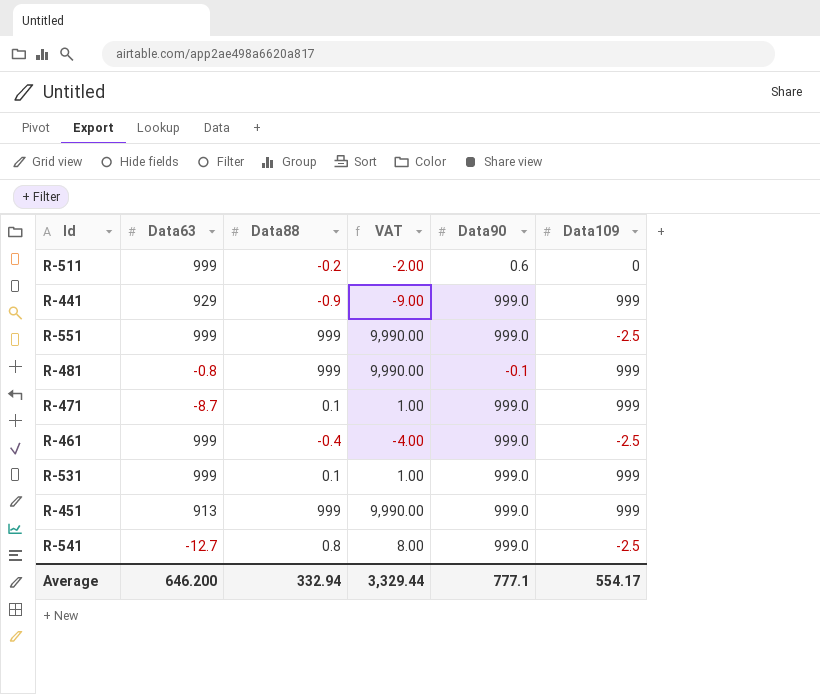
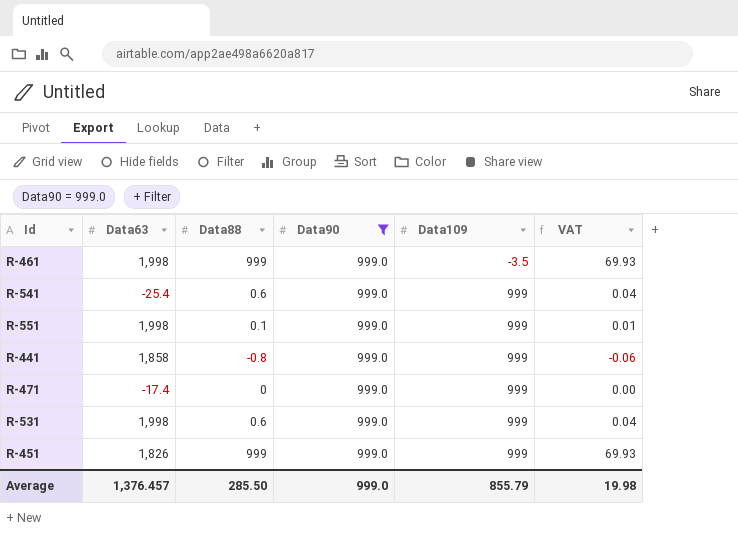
filter: none -> Data90 = 999.0
row order: none -> Data109 ascending
column VAT | formula: [Data88] * 10 -> [Data88] * 0.07
column VAT | position: 4 -> 6
R-461 | Data63: 999 -> 1,998
R-461 | Data88: -0.4 -> 999
R-461 | Data109: -2.5 -> -3.5
R-541 | Data63: -12.7 -> -25.4
R-541 | Data88: 0.8 -> 0.6
R-541 | Data109: -2.5 -> 999
R-551 | Data63: 999 -> 1,998
R-551 | Data88: 999 -> 0.1
R-551 | Data109: -2.5 -> 999
R-441 | Data63: 929 -> 1,858
R-441 | Data88: -0.9 -> -0.8
R-471 | Data63: -8.7 -> -17.4
R-471 | Data88: 0.1 -> 0
R-531 | Data63: 999 -> 1,998
R-531 | Data88: 0.1 -> 0.6
R-451 | Data63: 913 -> 1,826
Average | Data63: 646.200 -> 1,376.457
Average | Data88: 332.94 -> 285.50
Average | Data90: 777.1 -> 999.0
Average | Data109: 554.17 -> 855.79
Average | VAT: 3,329.44 -> 19.98

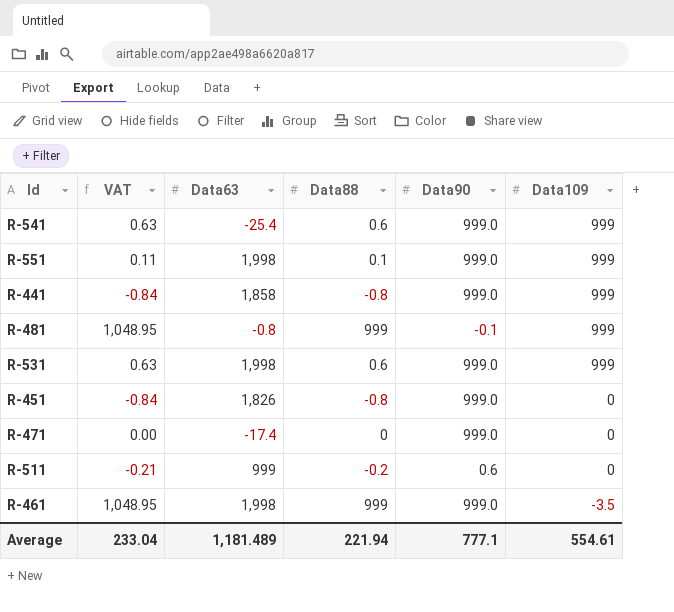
filter: Data90 = 999.0 -> none
row order: Data109 ascending -> Data109 descending
column VAT | formula: [Data88] * 0.07 -> [Data88] * 1.05
column VAT | position: 6 -> 2
R-451 | Data88: 999 -> -0.8
R-451 | Data109: 999 -> 0
R-471 | Data109: 999 -> 0
Average | VAT: 19.98 -> 233.04
Average | Data63: 1,376.457 -> 1,181.489
Average | Data88: 285.50 -> 221.94
Average | Data90: 999.0 -> 777.1
Average | Data109: 855.79 -> 554.61

